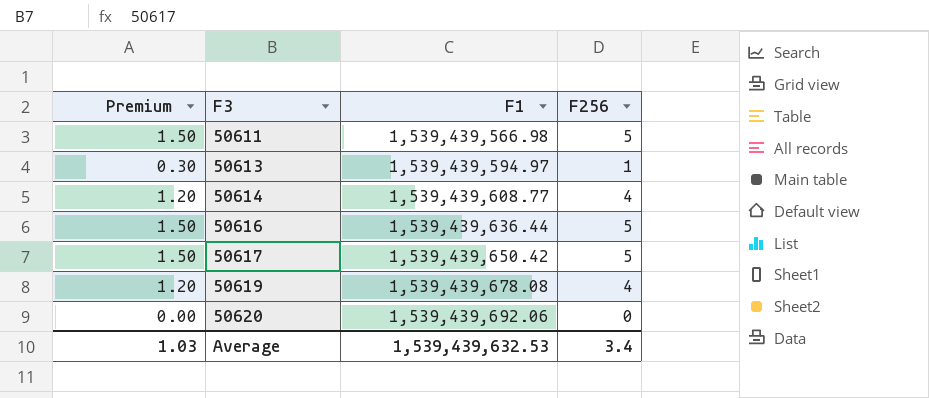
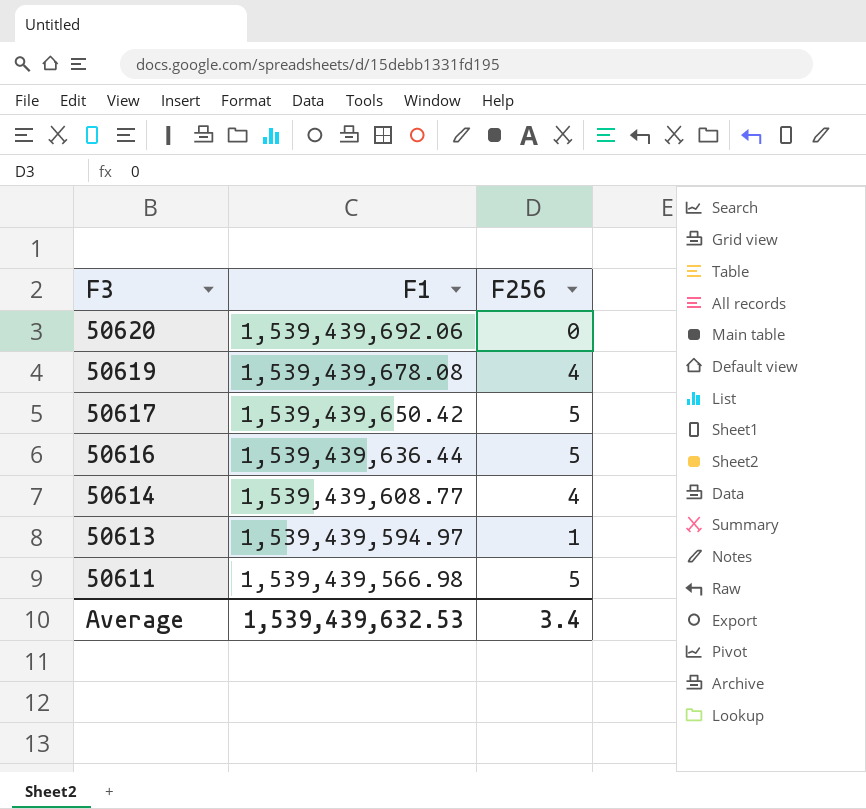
row order: F3 ascending -> F3 descending
column Premium | formula: [F256] * 0.3 -> none

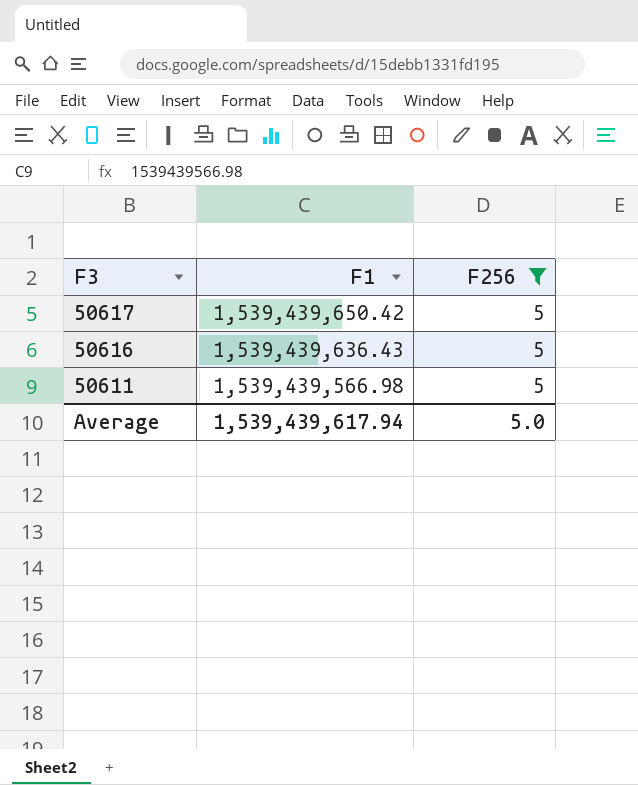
filter: none -> F256 = 5
50616 | F1: 1,539,439,636.44 -> 1,539,439,636.43
Average | F1: 1,539,439,632.53 -> 1,539,439,617.94
Average | F256: 3.4 -> 5.0

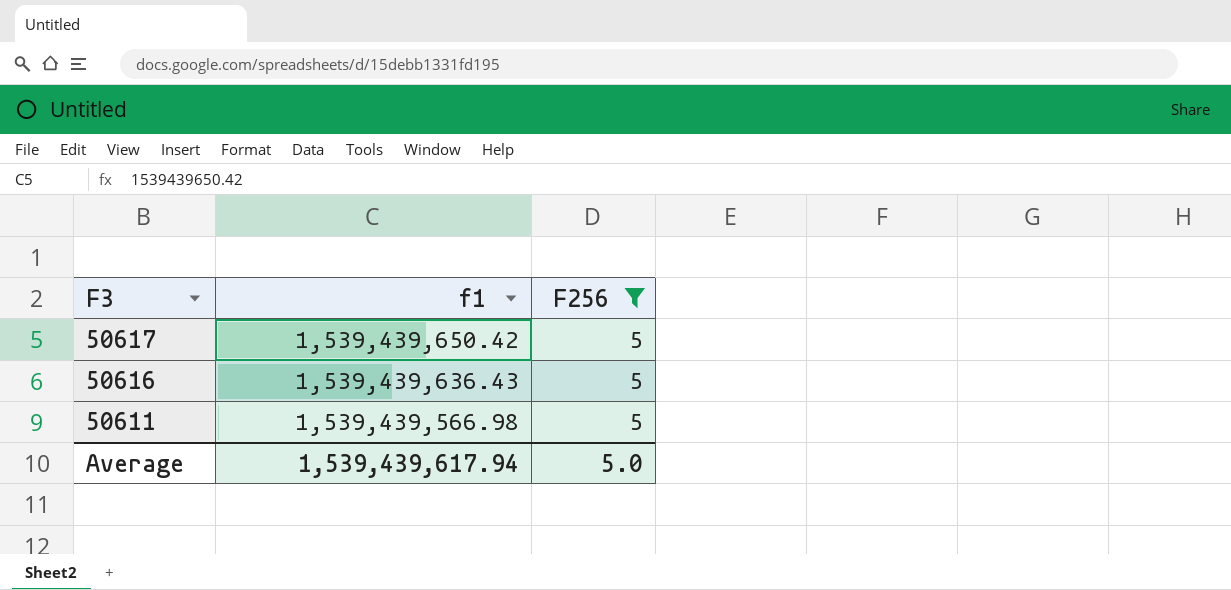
column name: F1 -> f1

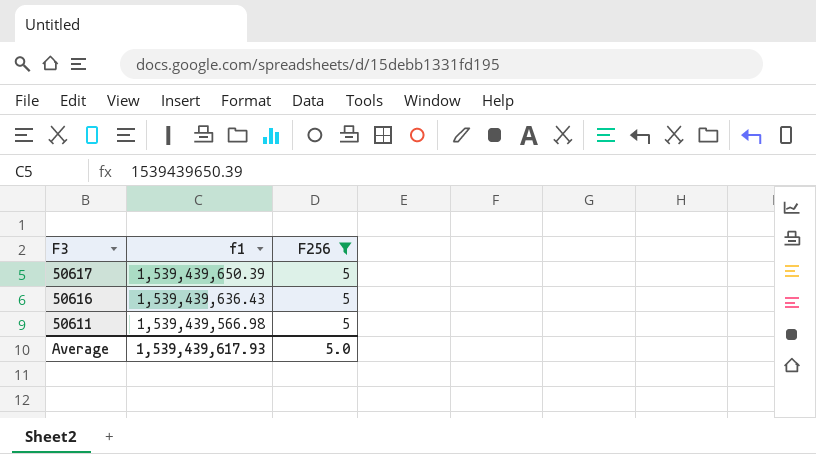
50617 | f1: 1,539,439,650.42 -> 1,539,439,650.39
Average | f1: 1,539,439,617.94 -> 1,539,439,617.93

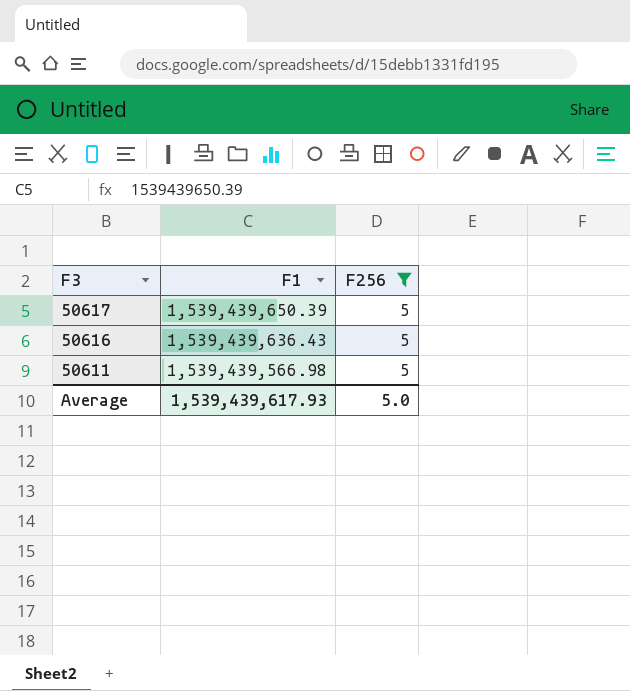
column name: f1 -> F1

